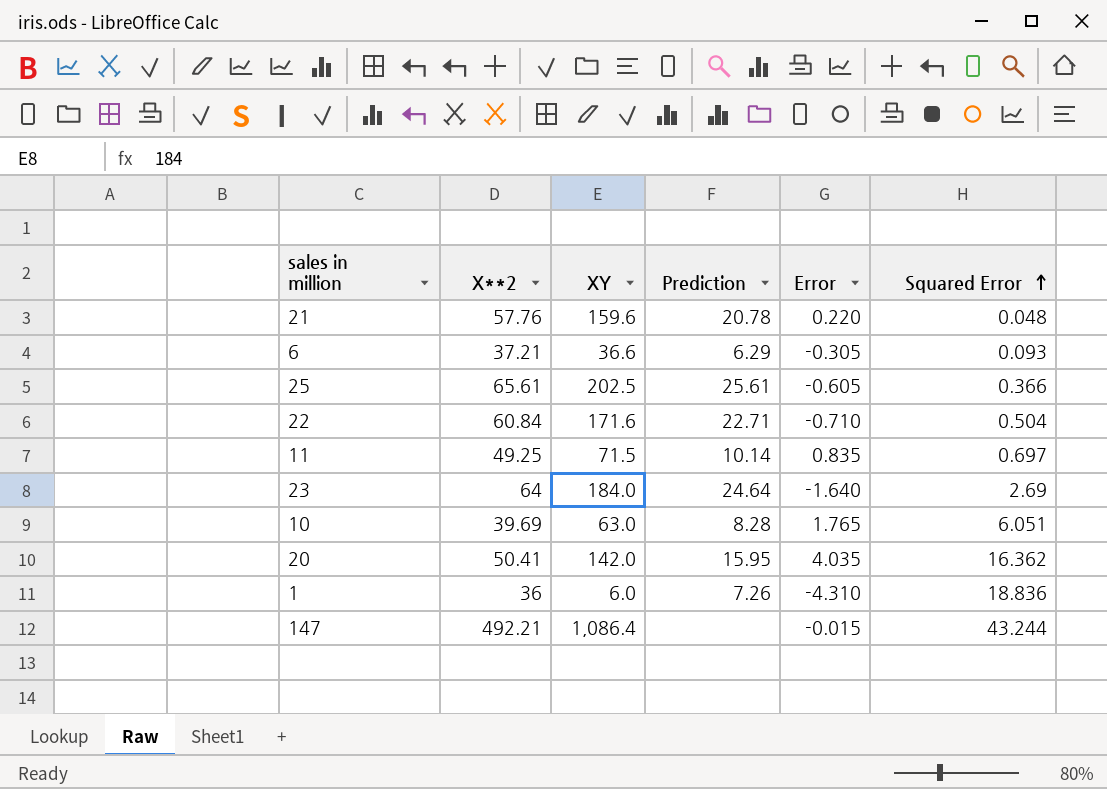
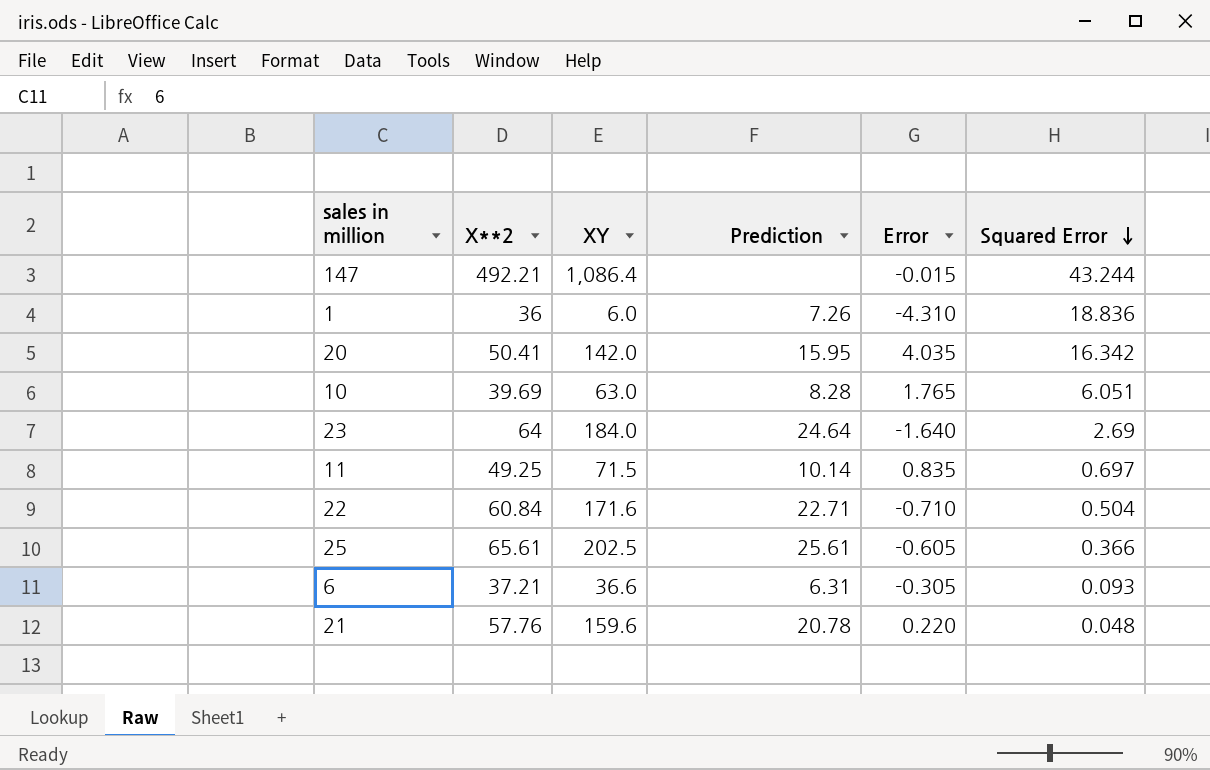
row order: Squared Error ascending -> Squared Error descending
20 | Squared Error: 16.362 -> 16.342
6 | Prediction: 6.29 -> 6.31

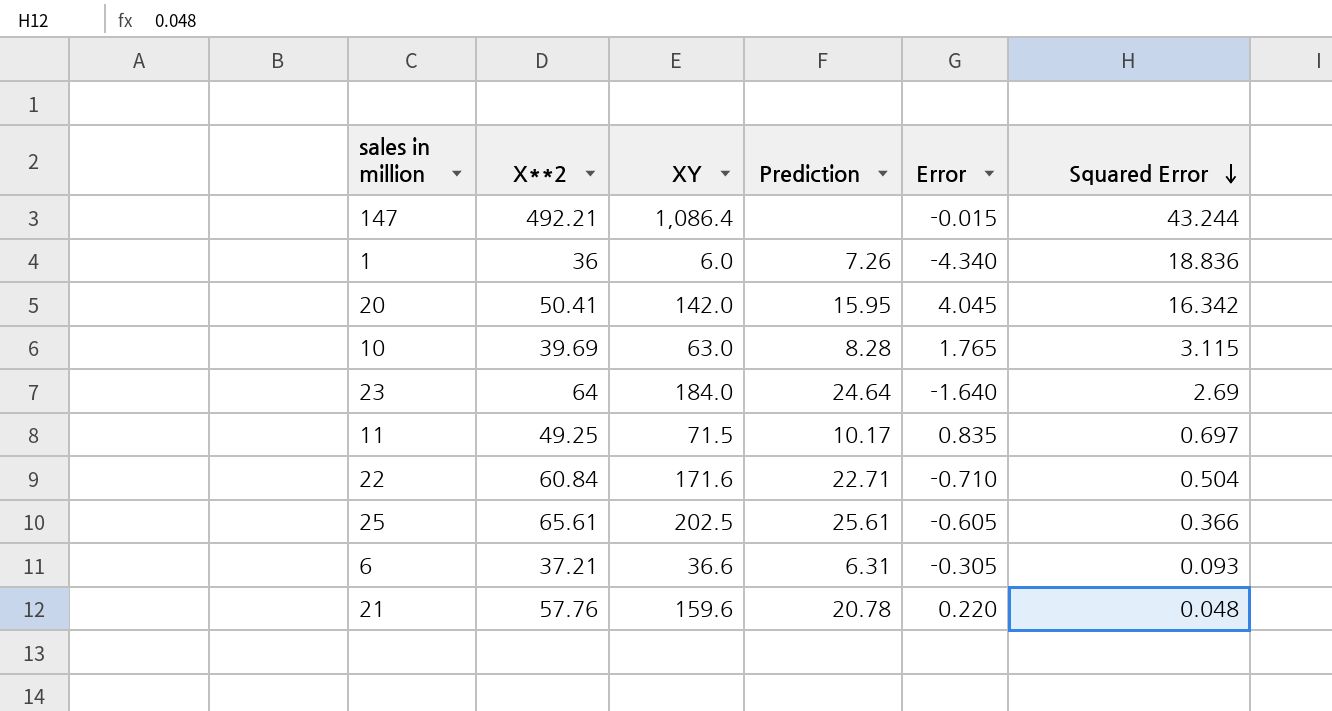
1 | Error: -4.310 -> -4.340
20 | Error: 4.035 -> 4.045
10 | Squared Error: 6.051 -> 3.115
11 | Prediction: 10.14 -> 10.17

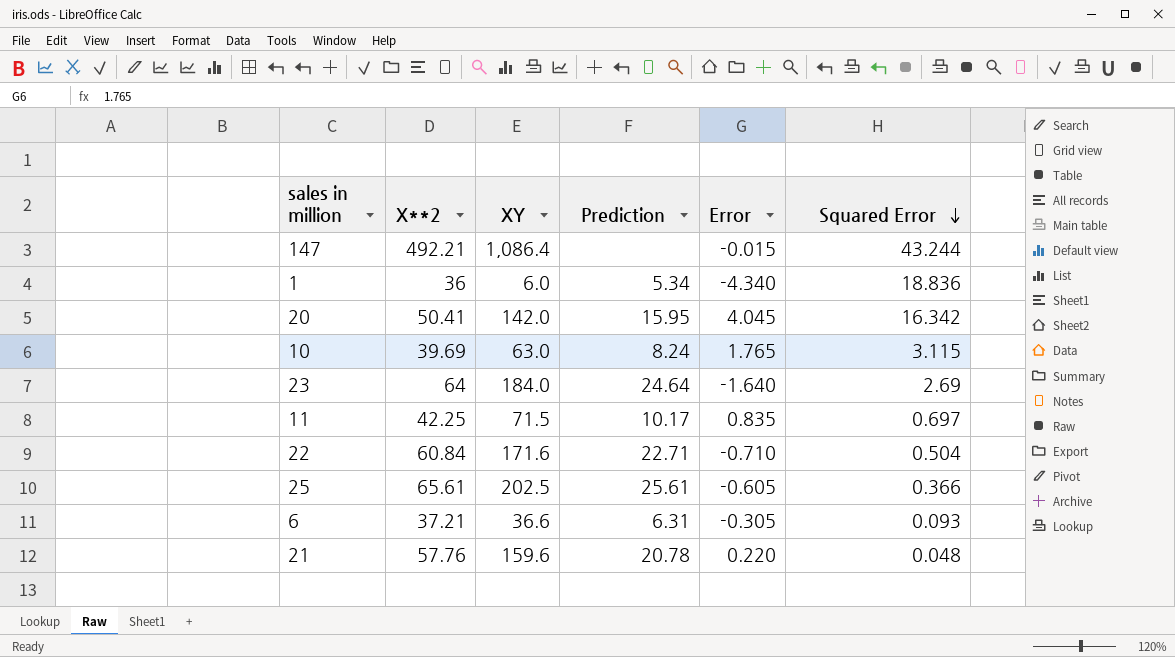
1 | Prediction: 7.26 -> 5.34
10 | Prediction: 8.28 -> 8.24
11 | X**2: 49.25 -> 42.25

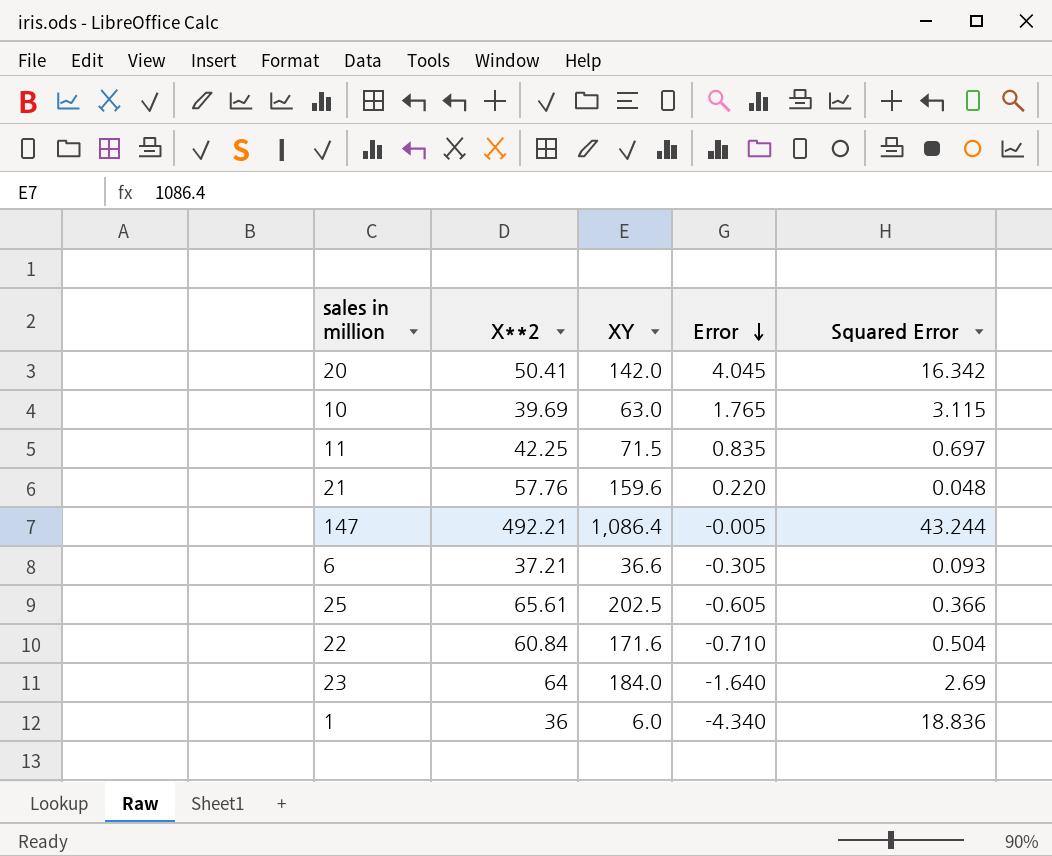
row order: Squared Error descending -> Error descending
column Prediction | position: 4 -> none
147 | Error: -0.015 -> -0.005

